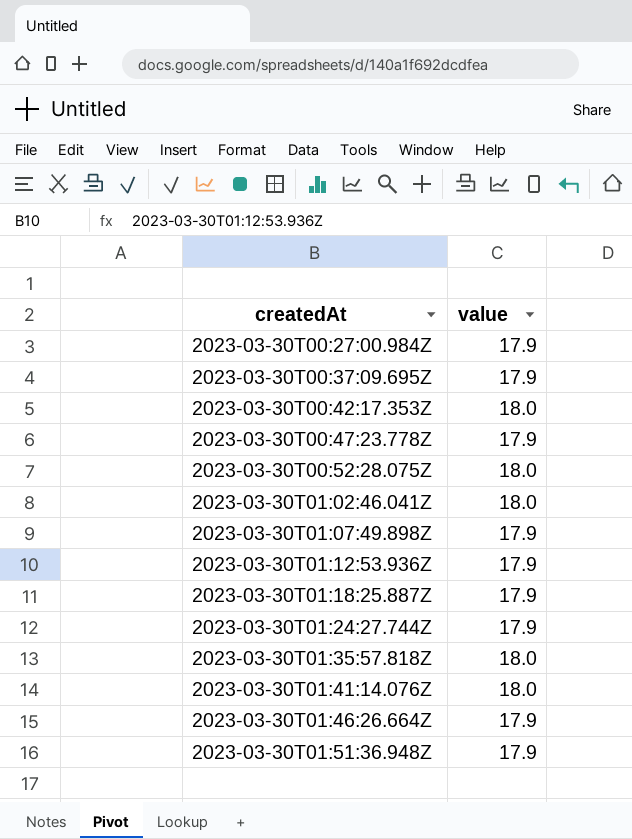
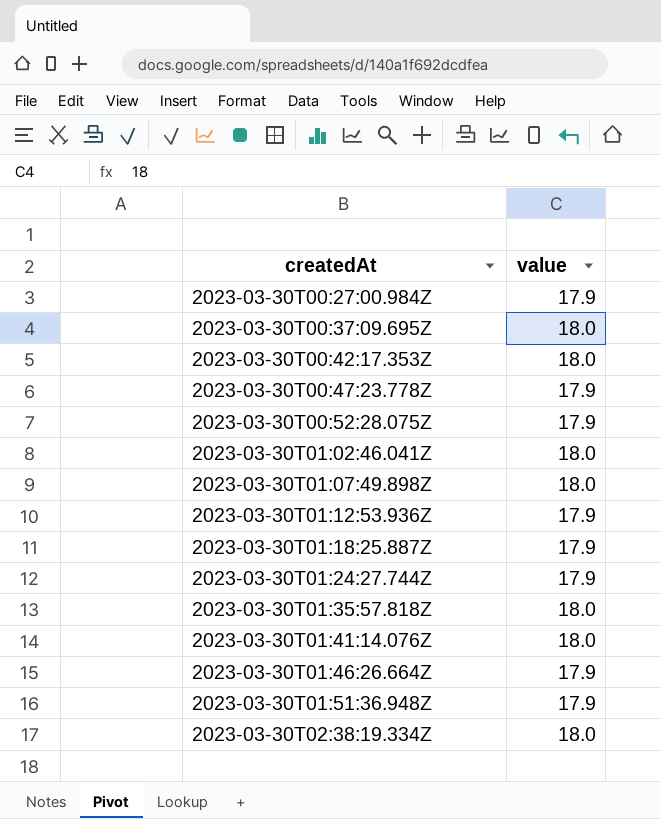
2023-03-30T00:37:09.695Z | value: 17.9 -> 18.0
2023-03-30T00:52:28.075Z | value: 18.0 -> 17.9
2023-03-30T01:07:49.898Z | value: 17.9 -> 18.0
row 2023-03-30T02:38:19.334Z: none -> 18.0

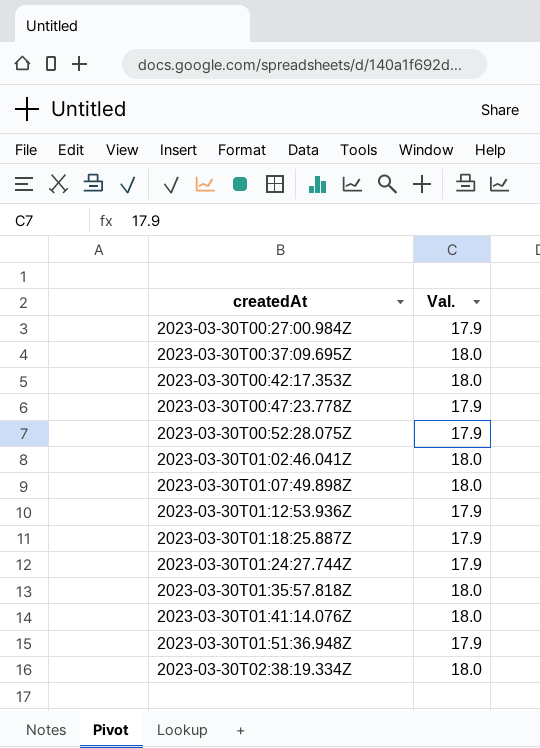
column name: value -> Val.
row 2023-03-30T01:46:26.664Z: 17.9 -> none

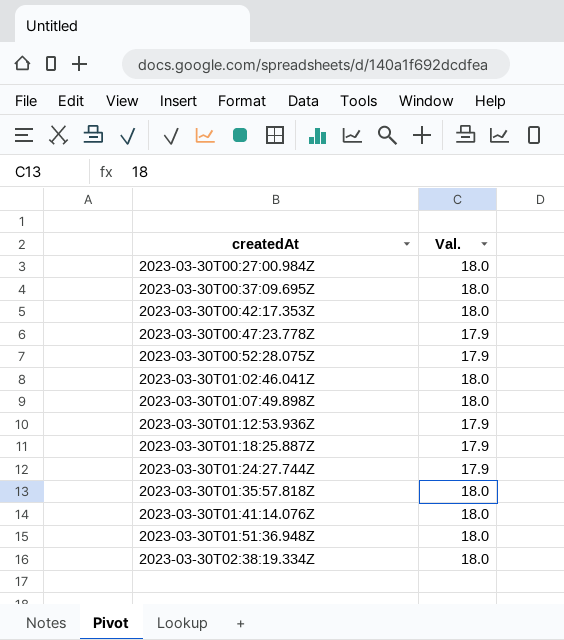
2023-03-30T00:27:00.984Z | Val.: 17.9 -> 18.0
2023-03-30T01:51:36.948Z | Val.: 17.9 -> 18.0

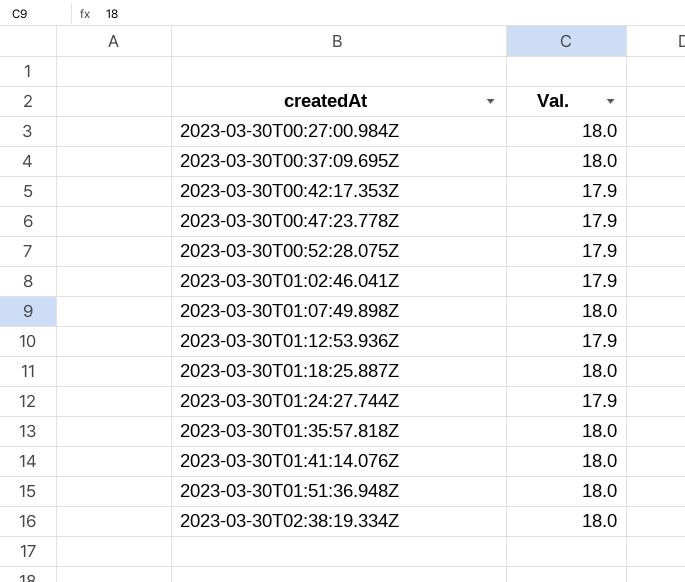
2023-03-30T00:42:17.353Z | Val.: 18.0 -> 17.9
2023-03-30T01:02:46.041Z | Val.: 18.0 -> 17.9
2023-03-30T01:18:25.887Z | Val.: 17.9 -> 18.0

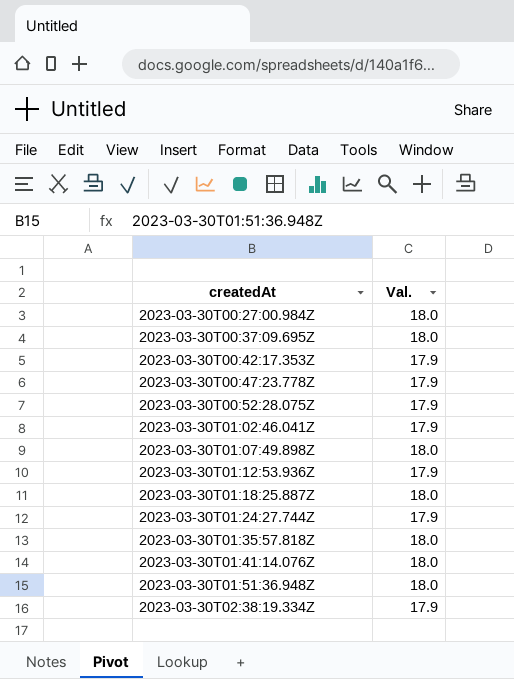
2023-03-30T02:38:19.334Z | Val.: 18.0 -> 17.9

